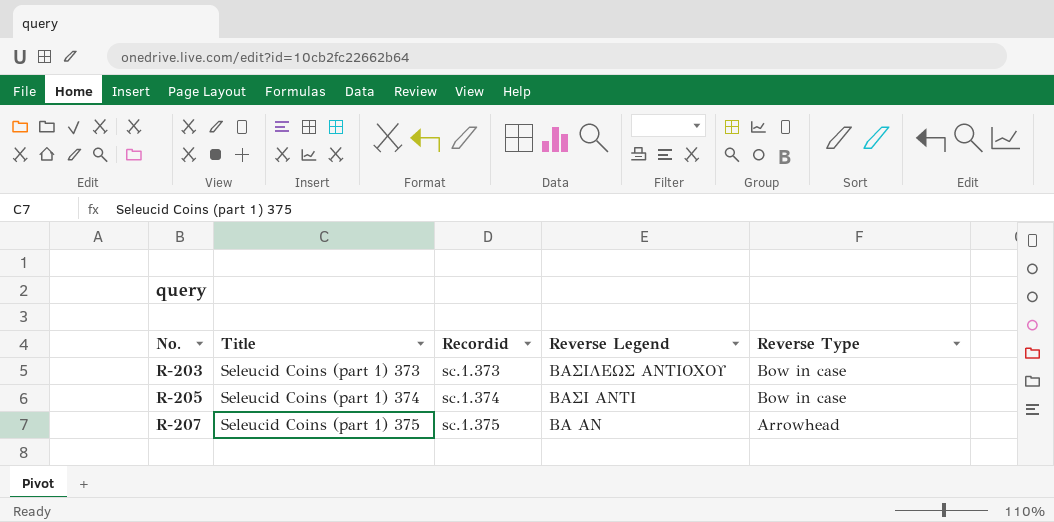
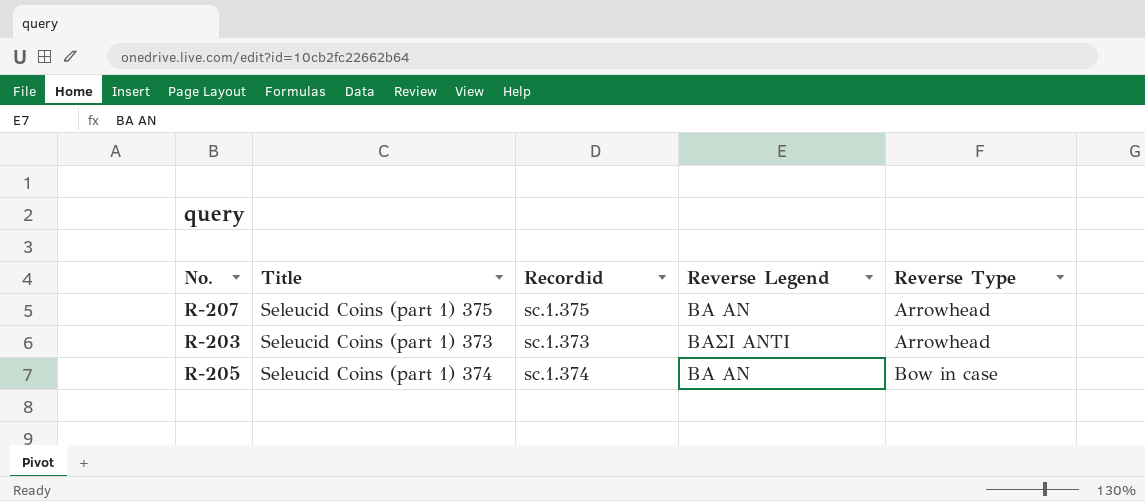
row order: No. ascending -> Reverse Type ascending
R-203 | Reverse Legend: BAΣΙΛΕΩΣ ANTIOXOΥ -> BAΣΙ ANTI
R-203 | Reverse Type: Bow in case -> Arrowhead
R-205 | Reverse Legend: BAΣΙ ANTI -> BA AN

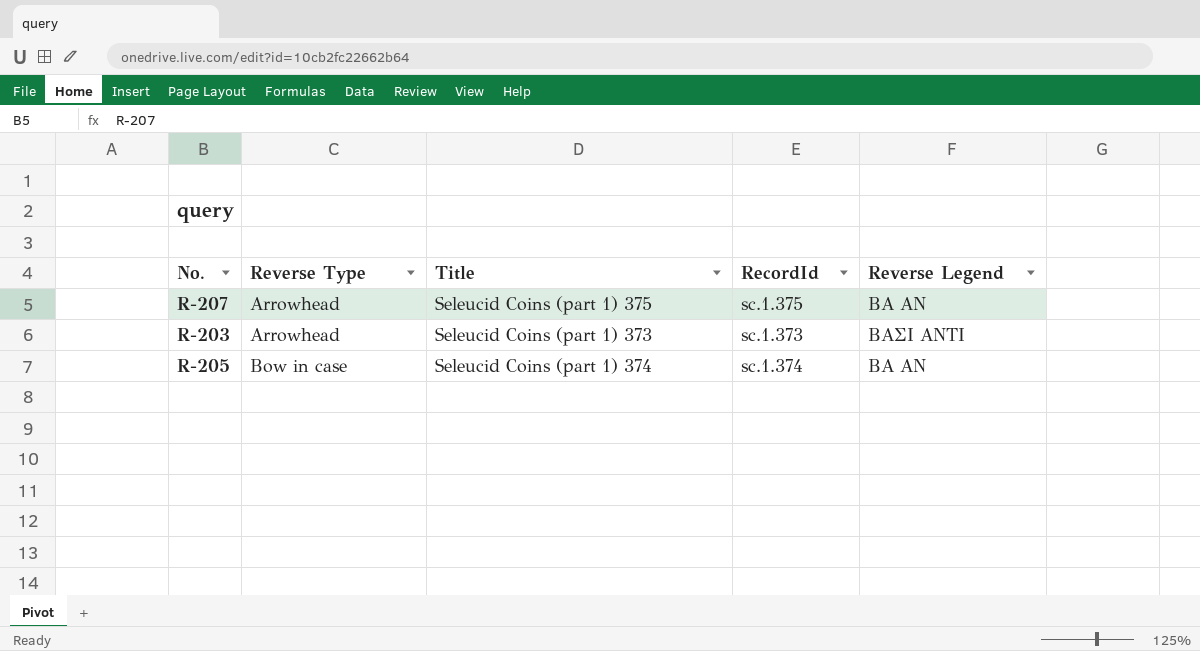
column Reverse Type | position: 5 -> 2
column name: Recordid -> RecordId

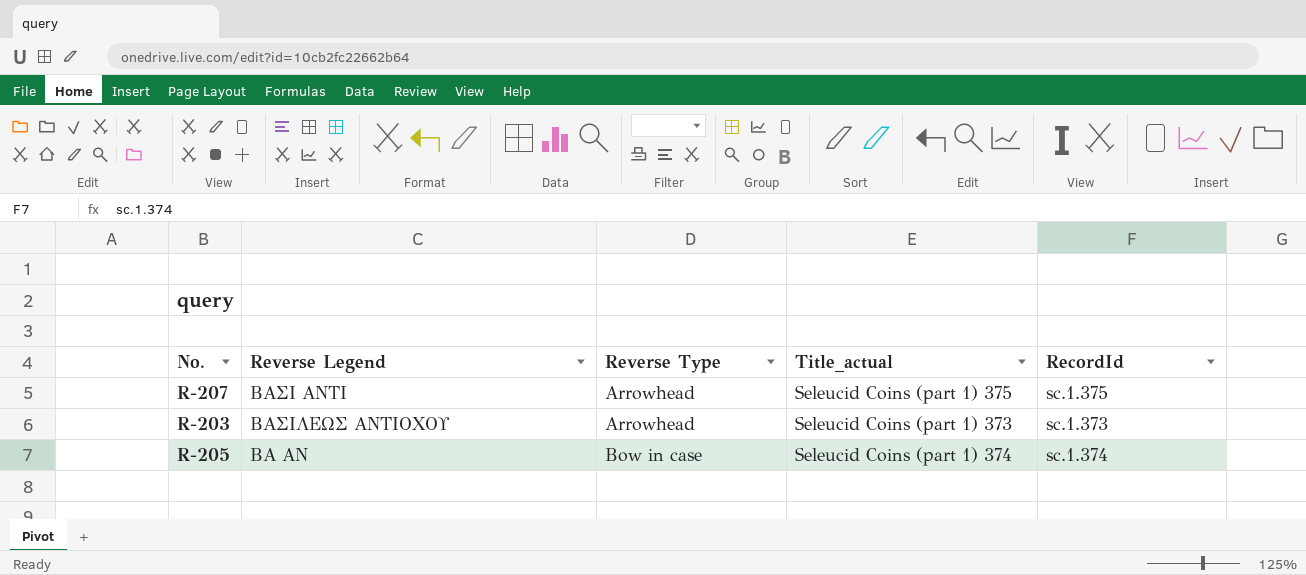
column Reverse Legend | position: 5 -> 2
column name: Title -> Title_actual
R-207 | Reverse Legend: BA AN -> BAΣΙ ANTI
R-203 | Reverse Legend: BAΣΙ ANTI -> BAΣΙΛΕΩΣ ANTIOXOΥ

